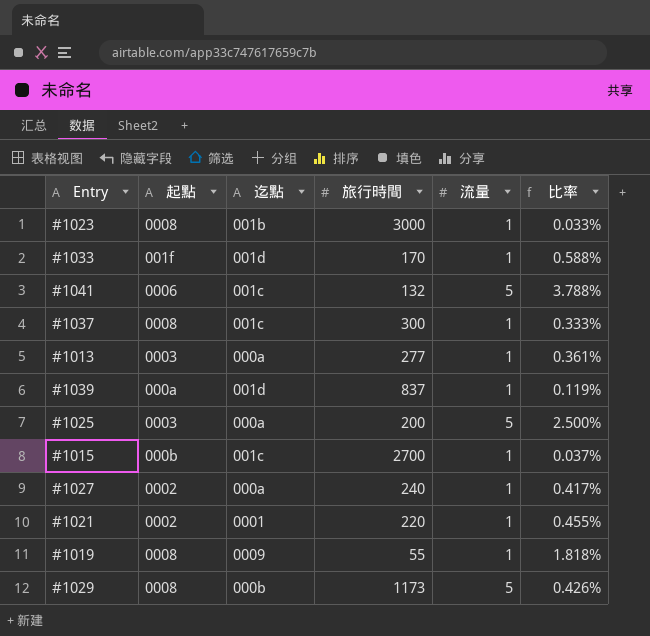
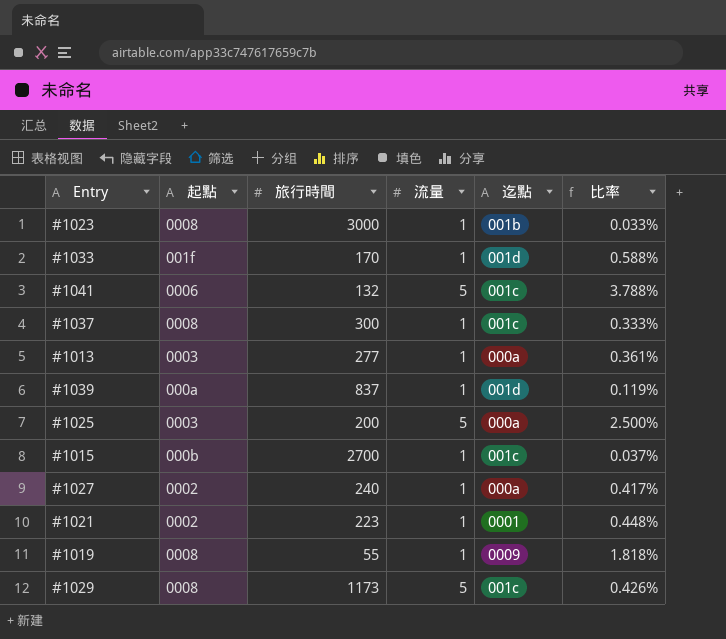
column 迄點 | position: 3 -> 5
#1021 | 旅行時間: 220 -> 223
#1021 | 比率: 0.455% -> 0.448%
#1029 | 迄點: 000b -> 001c

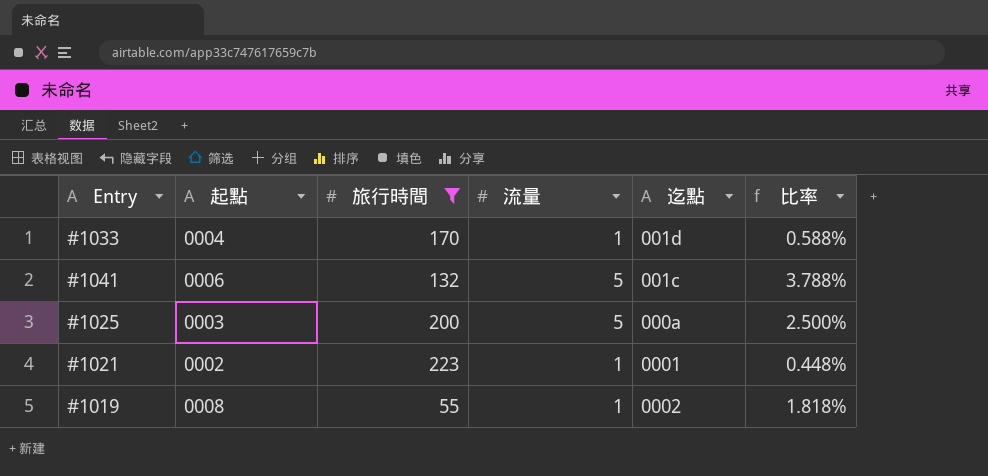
filter: none -> 旅行時間 <= 223
#1033 | 起點: 001f -> 0004
#1019 | 迄點: 0009 -> 0002

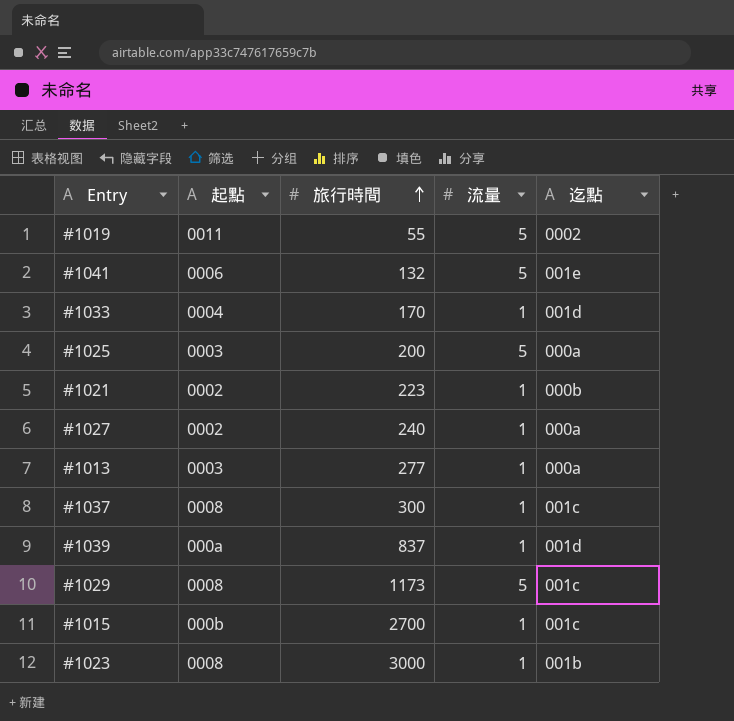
filter: 旅行時間 <= 223 -> none
row order: none -> 旅行時間 ascending
column 比率 | formula: [流量] / [旅行時間] -> none
#1019 | 起點: 0008 -> 0011
#1019 | 流量: 1 -> 5
#1041 | 迄點: 001c -> 001e
#1021 | 迄點: 0001 -> 000b

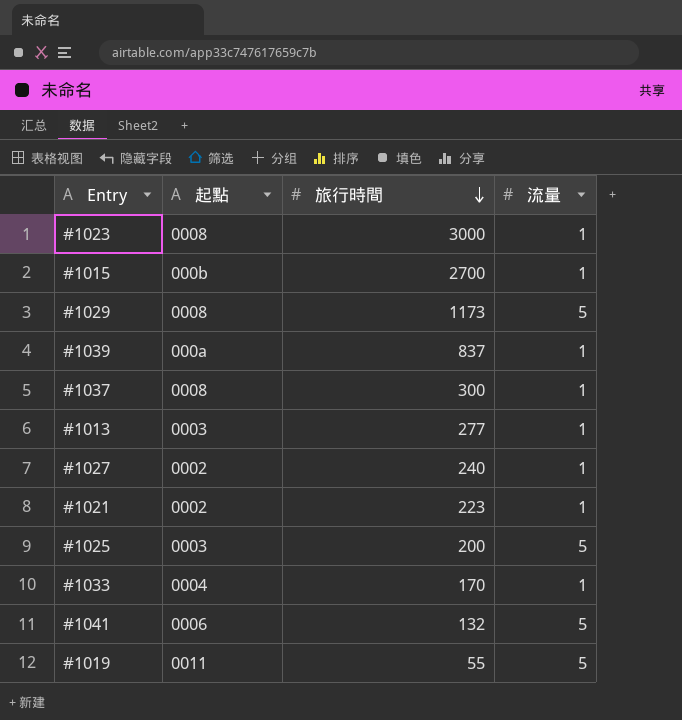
row order: 旅行時間 ascending -> 旅行時間 descending
column 迄點 | position: 5 -> none

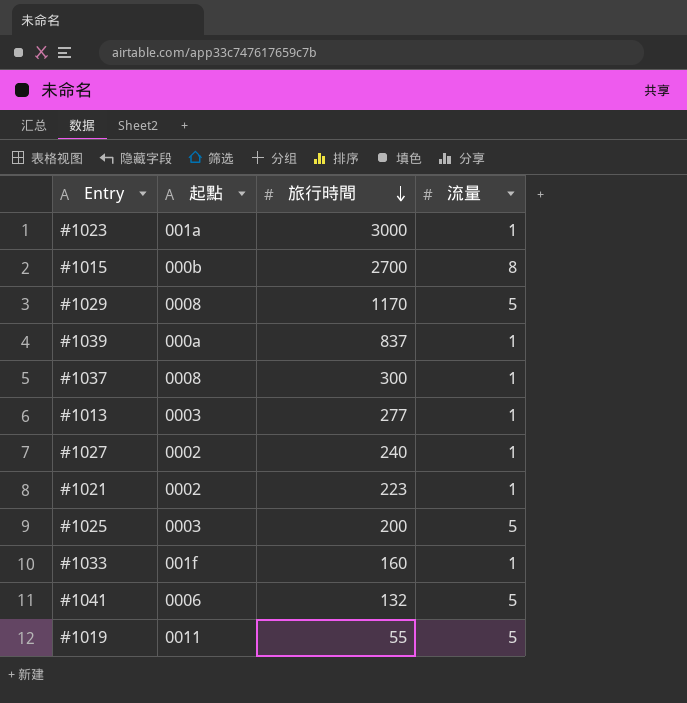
#1023 | 起點: 0008 -> 001a
#1015 | 流量: 1 -> 8
#1029 | 旅行時間: 1173 -> 1170
#1033 | 起點: 0004 -> 001f
#1033 | 旅行時間: 170 -> 160

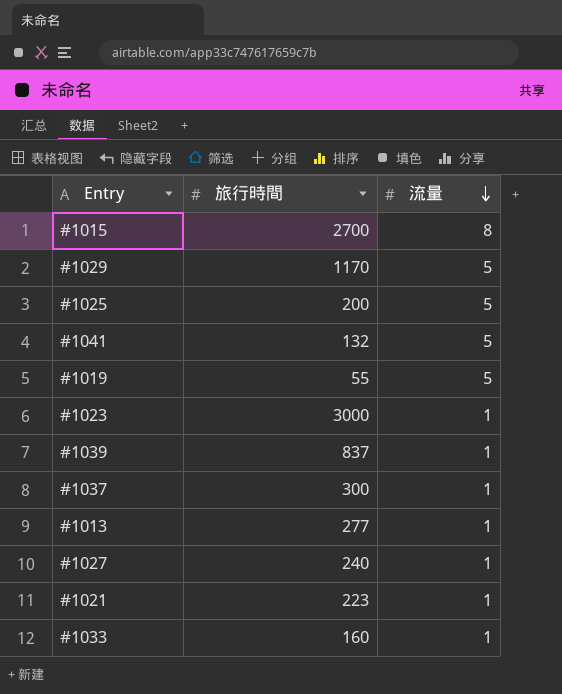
row order: 旅行時間 descending -> 流量 descending
column 起點 | position: 2 -> none

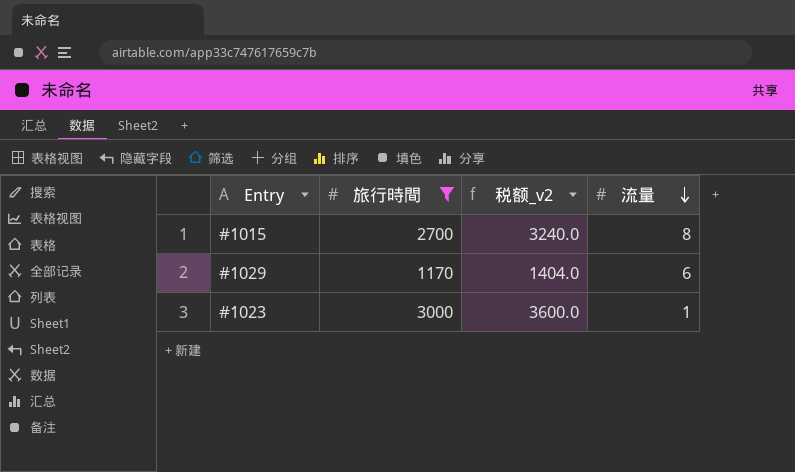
filter: none -> 旅行時間 >= 1170
column 税额_v2 | formula: none -> [旅行時間] * 1.2
#1029 | 流量: 5 -> 6

